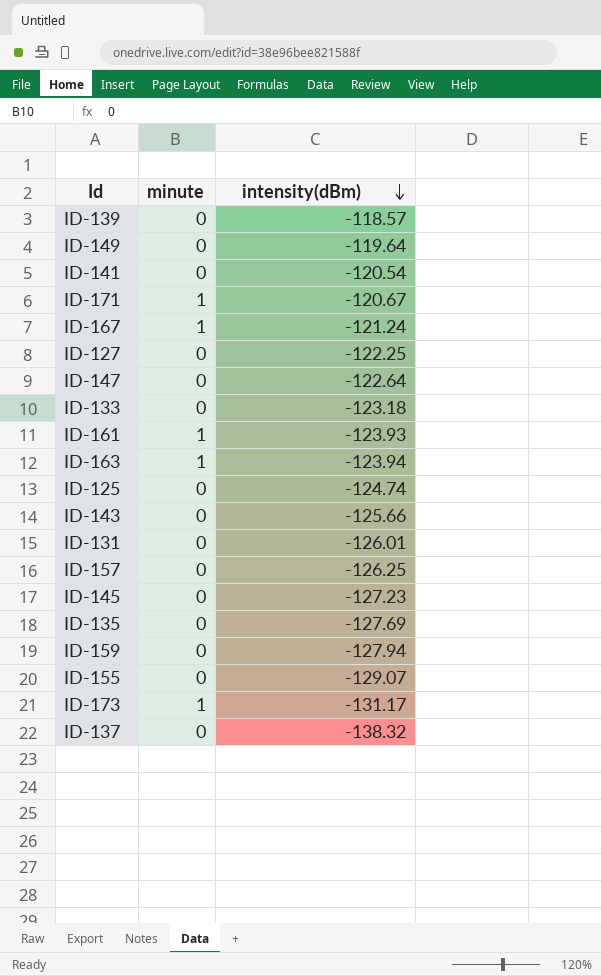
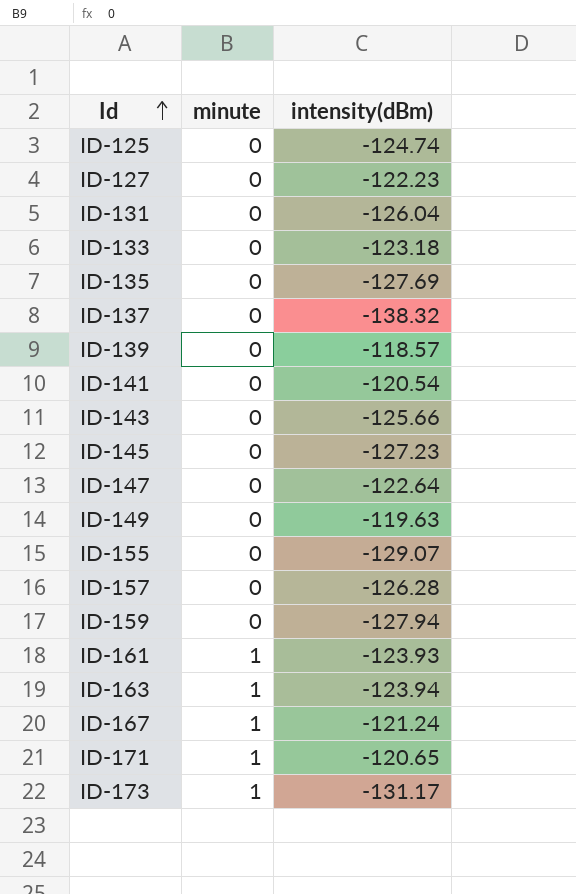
row order: intensity(dBm) descending -> Id ascending
ID-127 | intensity(dBm): -122.25 -> -122.23
ID-131 | intensity(dBm): -126.01 -> -126.04
ID-149 | intensity(dBm): -119.64 -> -119.63
ID-157 | intensity(dBm): -126.25 -> -126.28
ID-171 | intensity(dBm): -120.67 -> -120.65

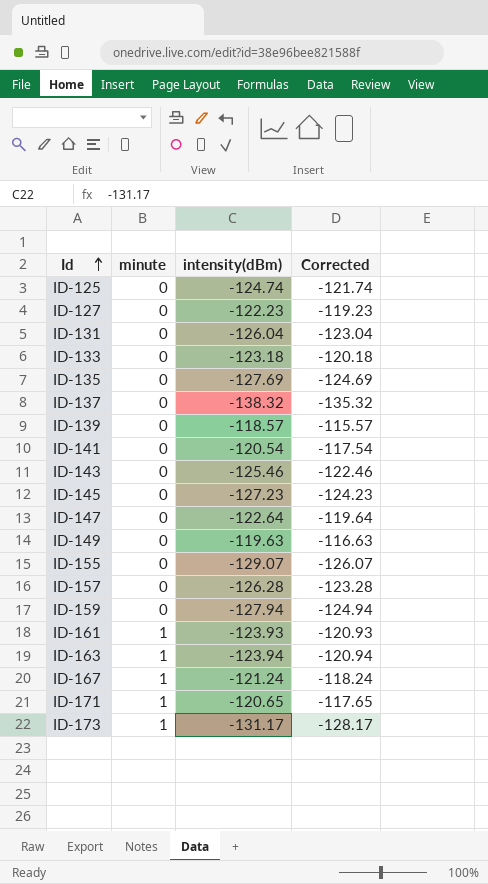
column Corrected | formula: none -> [intensity(dBm)] + 3
ID-143 | intensity(dBm): -125.66 -> -125.46

